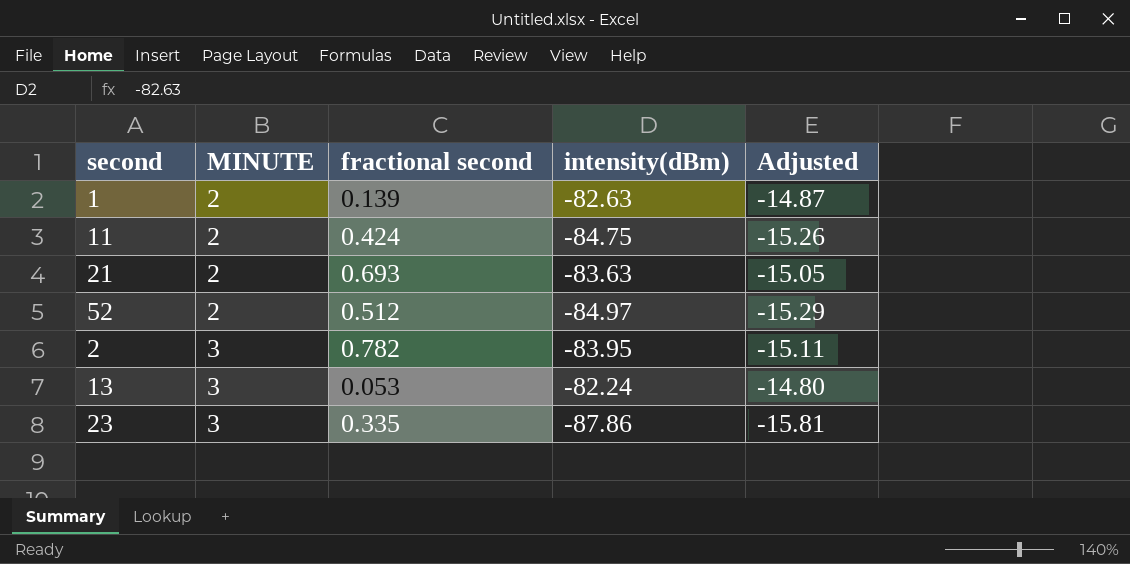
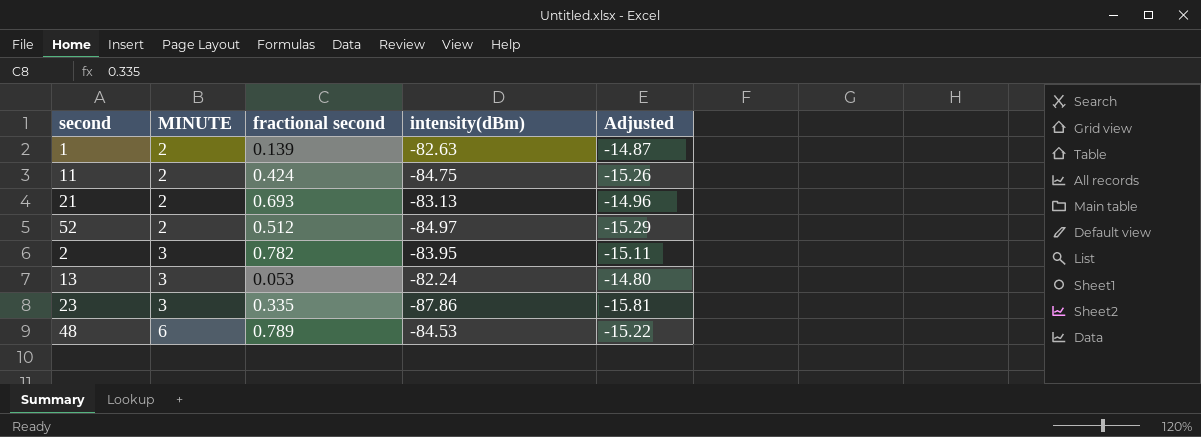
21 | intensity(dBm): -83.63 -> -83.13
21 | Adjusted: -15.05 -> -14.96
row 48: none -> 6 | 0.789 | -84.53 | -15.22

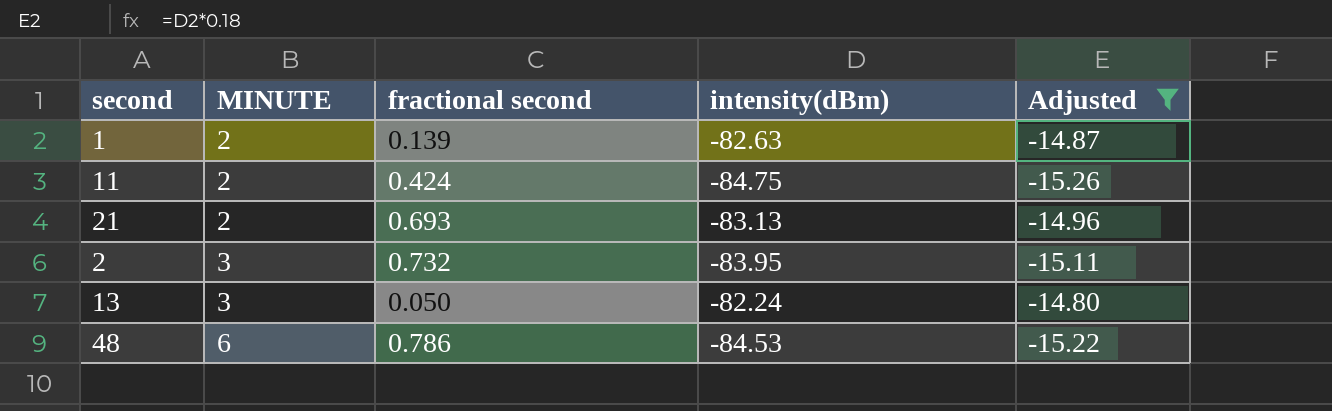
filter: none -> Adjusted >= -15.26
2 | fractional second: 0.782 -> 0.732
13 | fractional second: 0.053 -> 0.050
48 | fractional second: 0.789 -> 0.786

